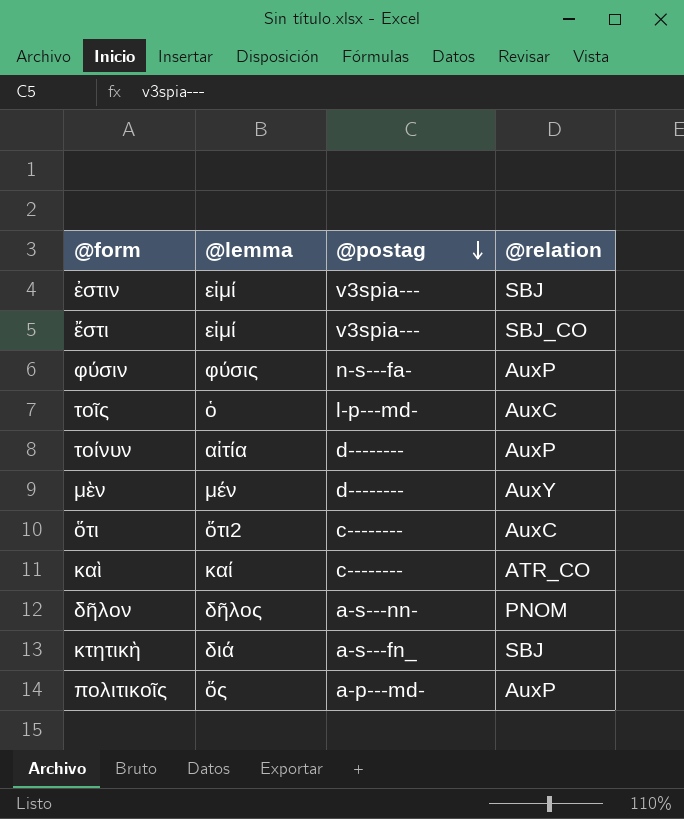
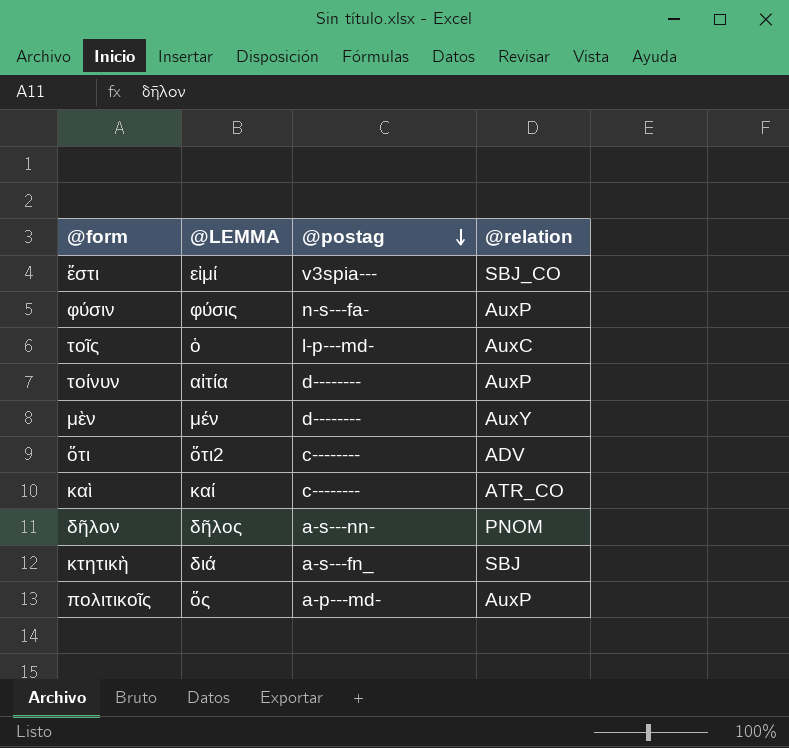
column name: @lemma -> @LEMMA
row ἐστιν: εἰμί | v3spia--- | SBJ -> none
ὅτι | @relation: AuxC -> ADV

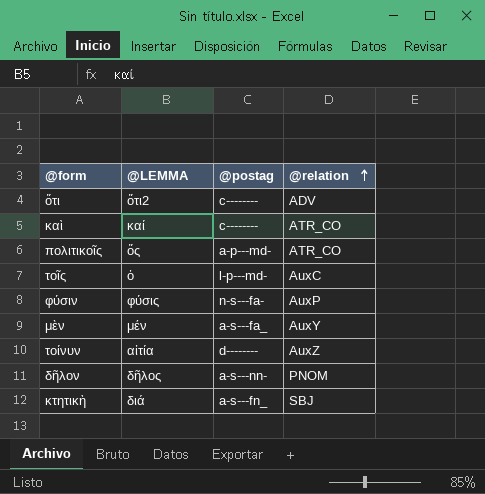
row order: @postag descending -> @relation ascending
row ἔστι: εἰμί | v3spia--- | SBJ_CO -> none
πολιτικοῖς | @relation: AuxP -> ATR_CO
μὲν | @postag: d-------- -> a-s---fa_
τοίνυν | @relation: AuxP -> AuxZ

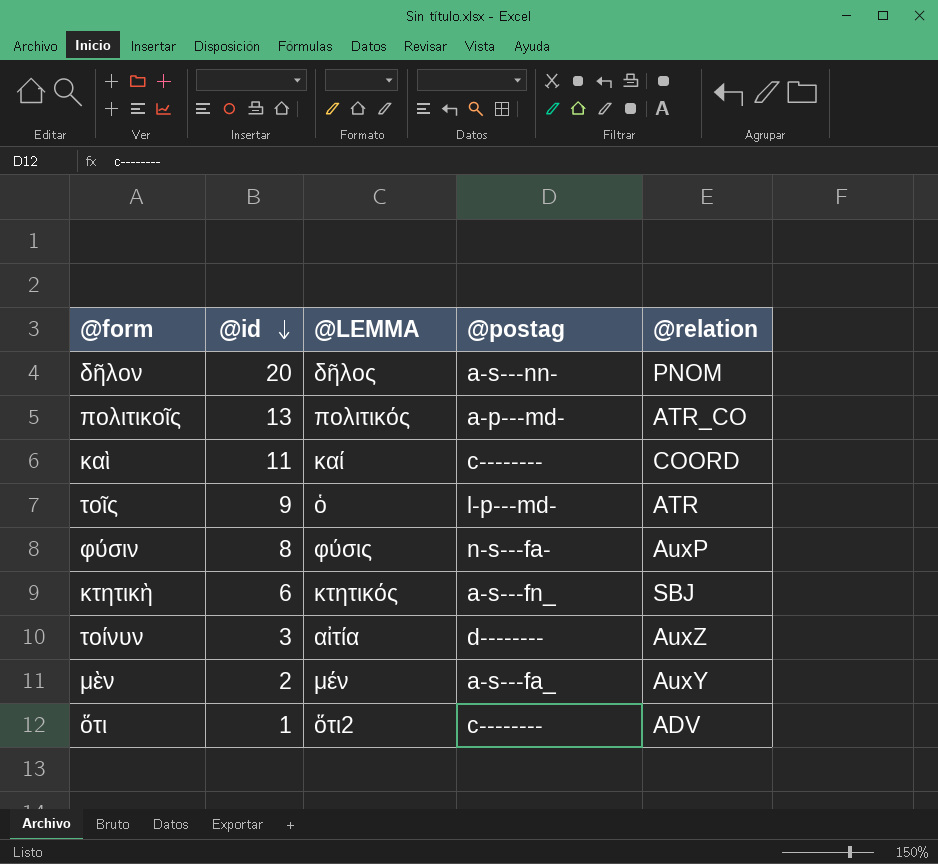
row order: @relation ascending -> @id descending
column @id | position: none -> 2
πολιτικοῖς | @LEMMA: ὅς -> πολιτικός
καὶ | @relation: ATR_CO -> COORD
τοῖς | @relation: AuxC -> ATR
κτητικὴ | @LEMMA: διά -> κτητικός

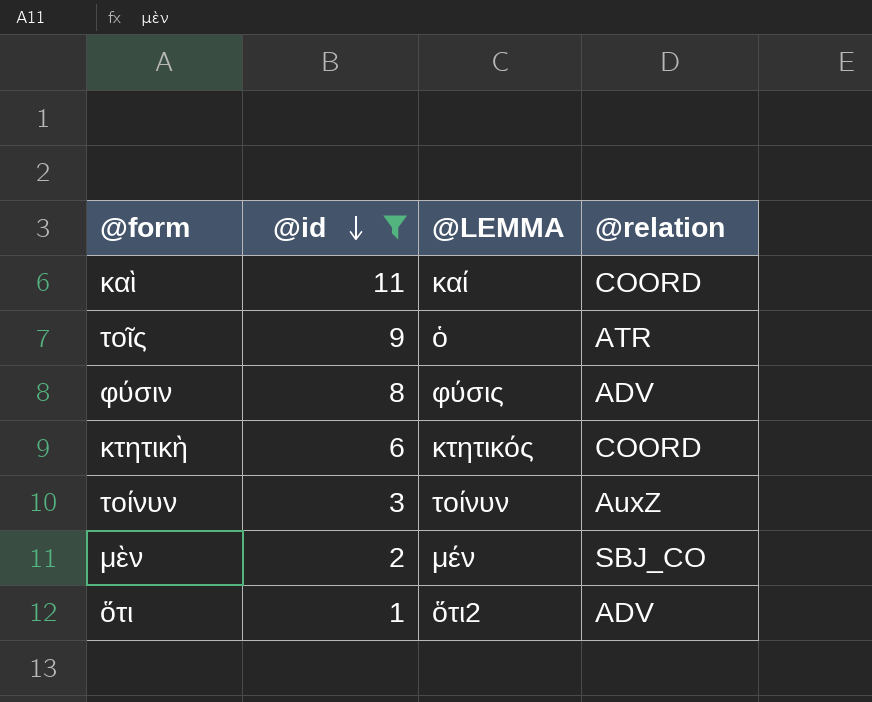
filter: none -> @id <= 11
column @postag | position: 4 -> none
φύσιν | @relation: AuxP -> ADV
κτητικὴ | @relation: SBJ -> COORD
τοίνυν | @LEMMA: αἰτία -> τοίνυν
μὲν | @relation: AuxY -> SBJ_CO

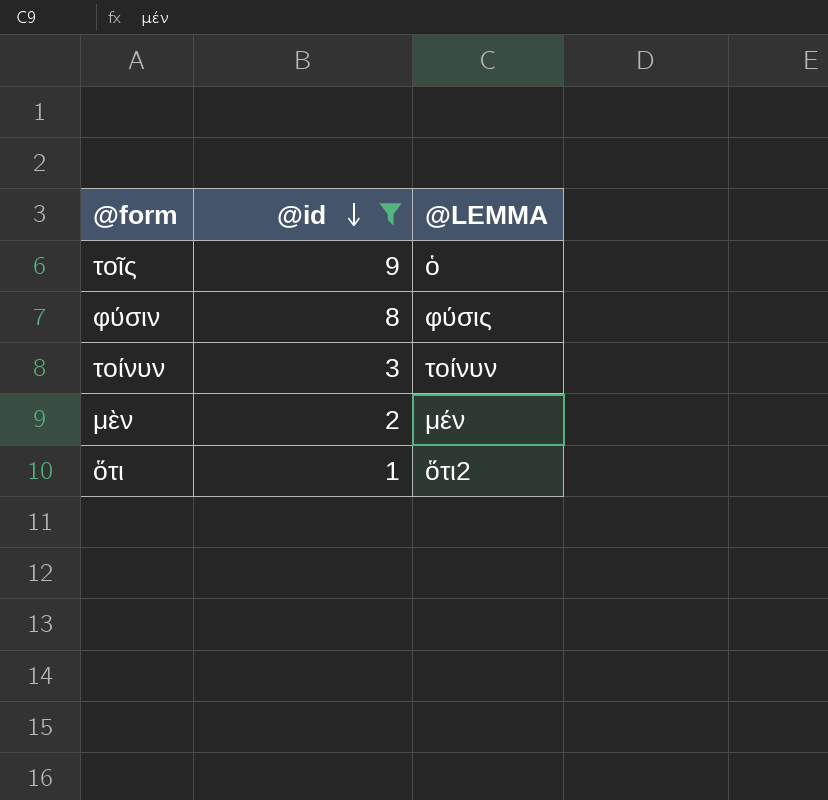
column @relation | position: 4 -> none
row καὶ: 11 | καί | COORD -> none
row κτητικὴ: 6 | κτητικός | COORD -> none

